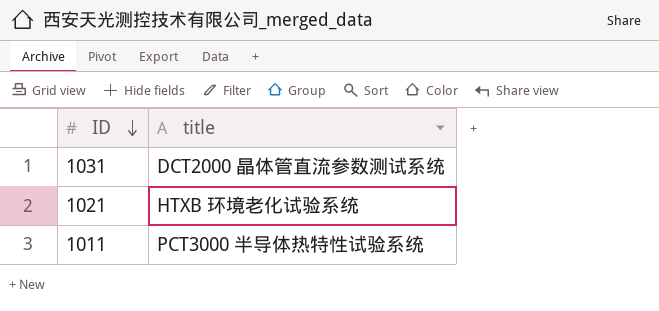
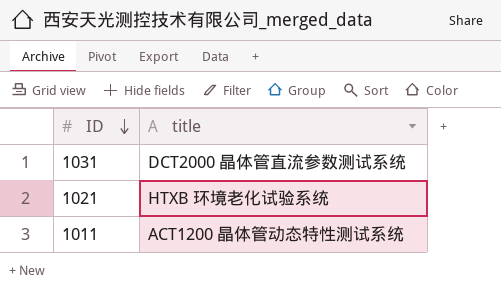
1011 | title: PCT3000 半导体热特性试验系统 -> ACT1200 晶体管动态特性测试系统

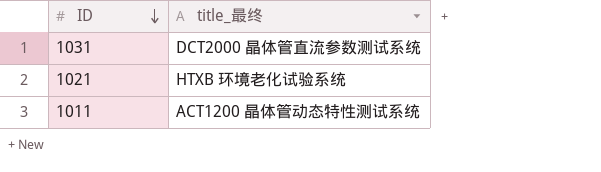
column name: title -> title_最终

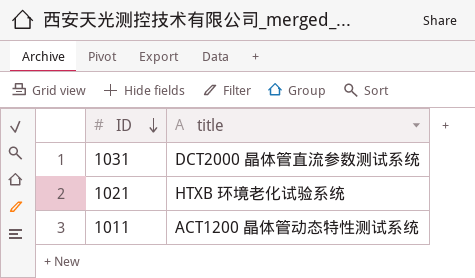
column name: title_最终 -> title

